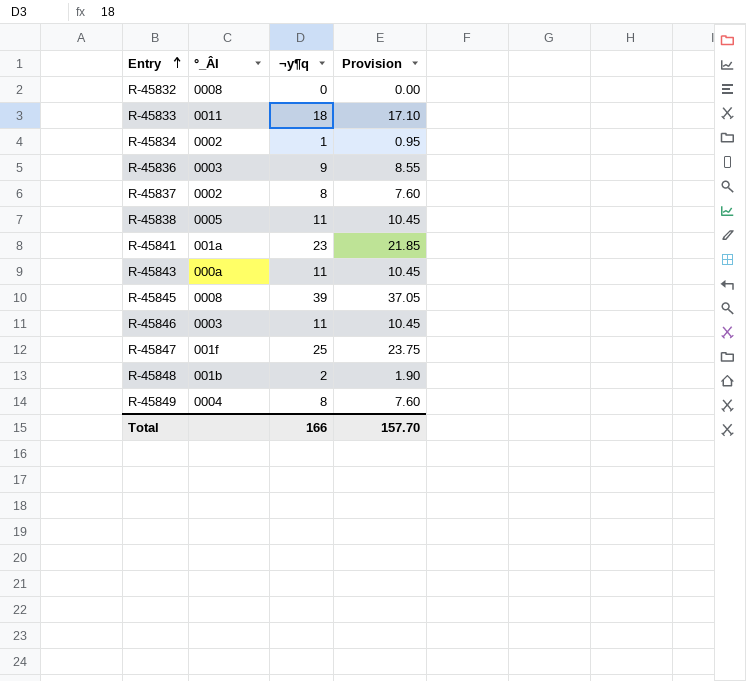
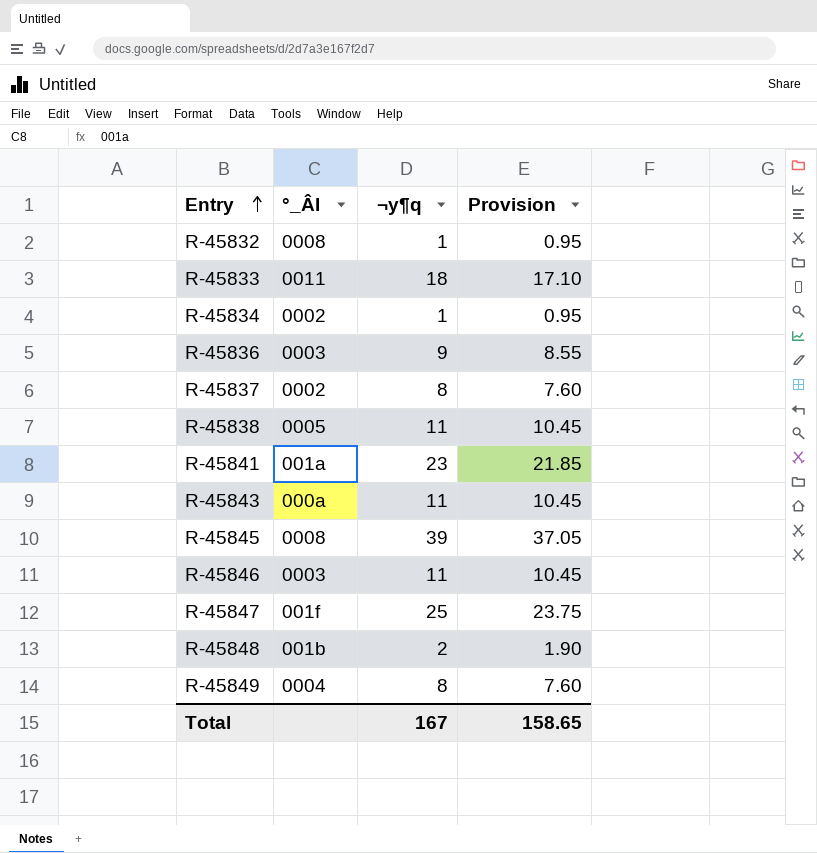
R-45832 | ¬y¶q: 0 -> 1
R-45832 | Provision: 0.00 -> 0.95
Total | ¬y¶q: 166 -> 167
Total | Provision: 157.70 -> 158.65

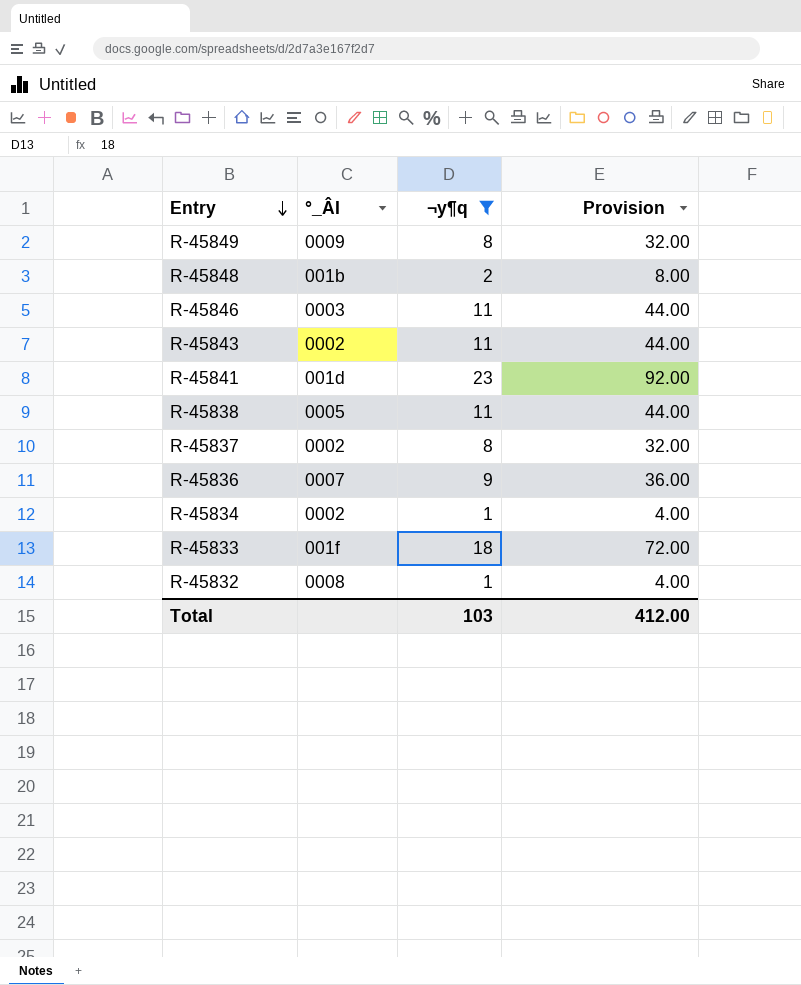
filter: none -> ¬y¶q <= 23
row order: Entry ascending -> Entry descending
column Provision | formula: [¬y¶q] * 0.95 -> [¬y¶q] * 4
R-45849 | °_ÂI: 0004 -> 0009
R-45843 | °_ÂI: 000a -> 0002
R-45841 | °_ÂI: 001a -> 001d
R-45836 | °_ÂI: 0003 -> 0007
R-45833 | °_ÂI: 0011 -> 001f
Total | ¬y¶q: 167 -> 103
Total | Provision: 158.65 -> 412.00

